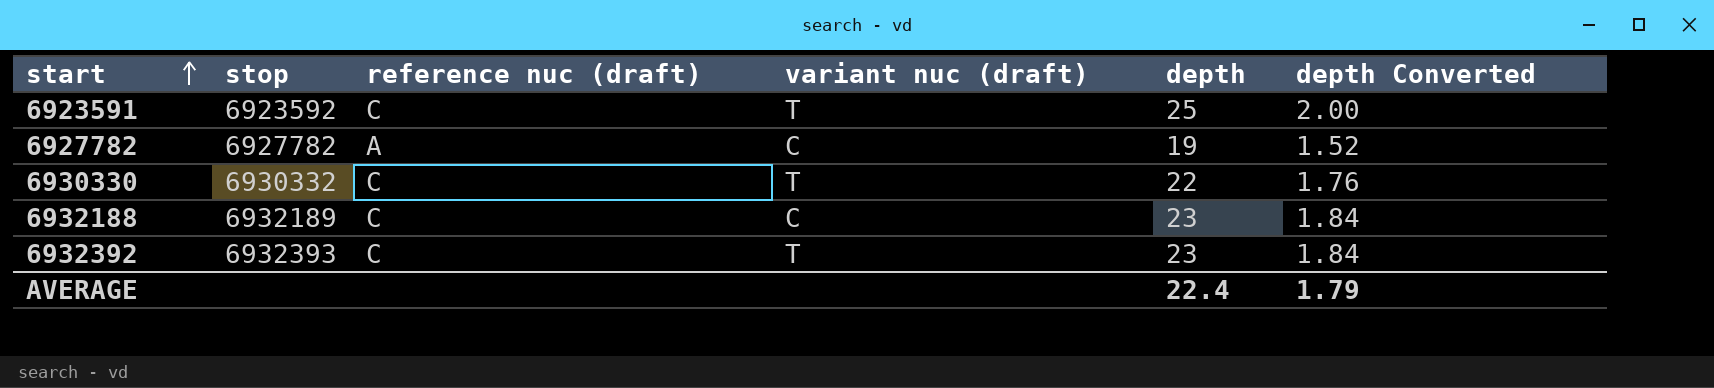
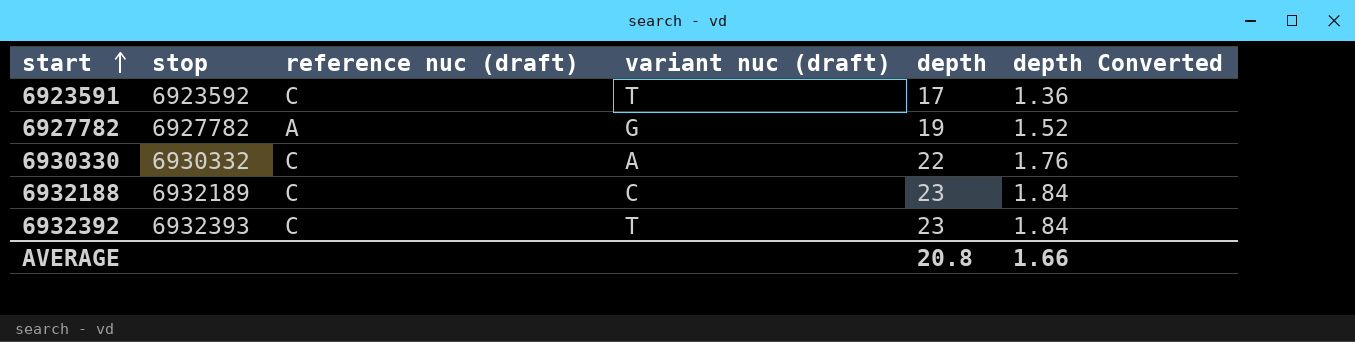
6923591 | depth: 25 -> 17
6923591 | depth Converted: 2.00 -> 1.36
6927782 | variant nuc (draft): C -> G
6930330 | variant nuc (draft): T -> A
AVERAGE | depth: 22.4 -> 20.8
AVERAGE | depth Converted: 1.79 -> 1.66

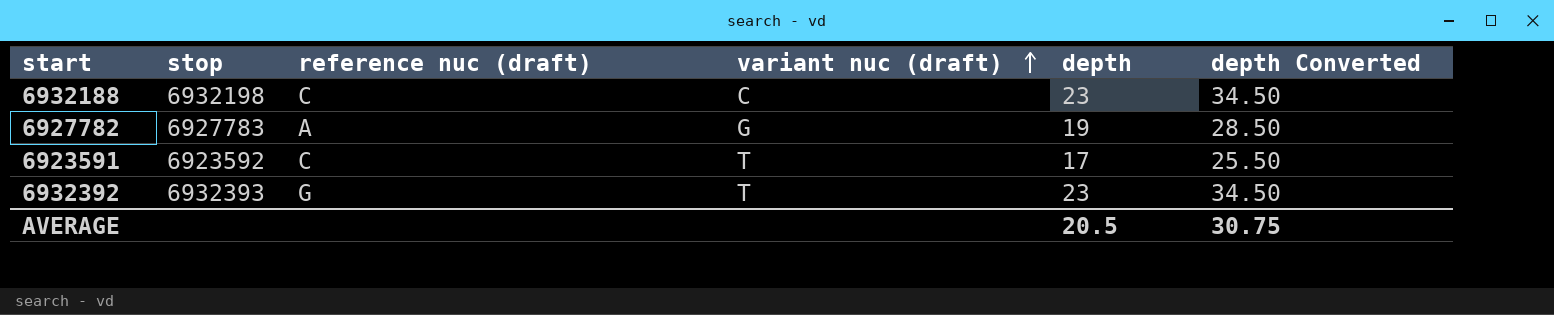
row order: start ascending -> variant nuc (draft) ascending
column depth Converted | formula: [depth] * 0.08 -> [depth] * 1.5
row 6930330: 6930332 | C | A | 22 | 1.76 -> none
6932188 | stop: 6932189 -> 6932198
6927782 | stop: 6927782 -> 6927783
6932392 | reference nuc (draft): C -> G
AVERAGE | depth: 20.8 -> 20.5
AVERAGE | depth Converted: 1.66 -> 30.75

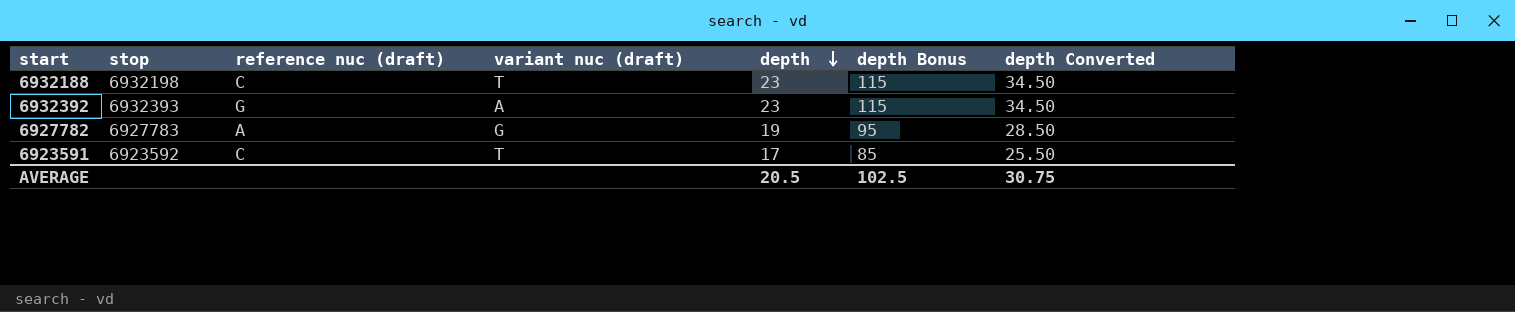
row order: variant nuc (draft) ascending -> depth descending
column depth Bonus | formula: none -> [depth] * 5
6932188 | variant nuc (draft): C -> T
6932392 | variant nuc (draft): T -> A

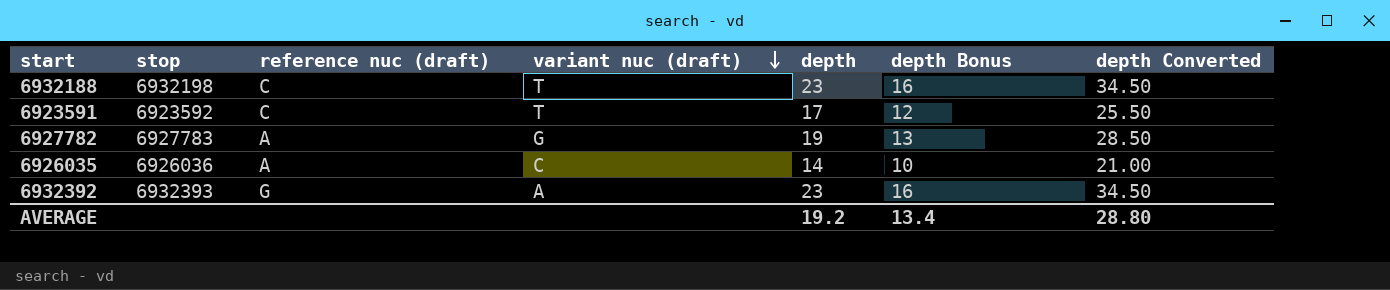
row order: depth descending -> variant nuc (draft) descending
column depth Bonus | formula: [depth] * 5 -> [depth] * 0.7
row 6926035: none -> 6926036 | A | C | 14 | 10 | 21.00
AVERAGE | depth: 20.5 -> 19.2
AVERAGE | depth Bonus: 102.5 -> 13.4
AVERAGE | depth Converted: 30.75 -> 28.80

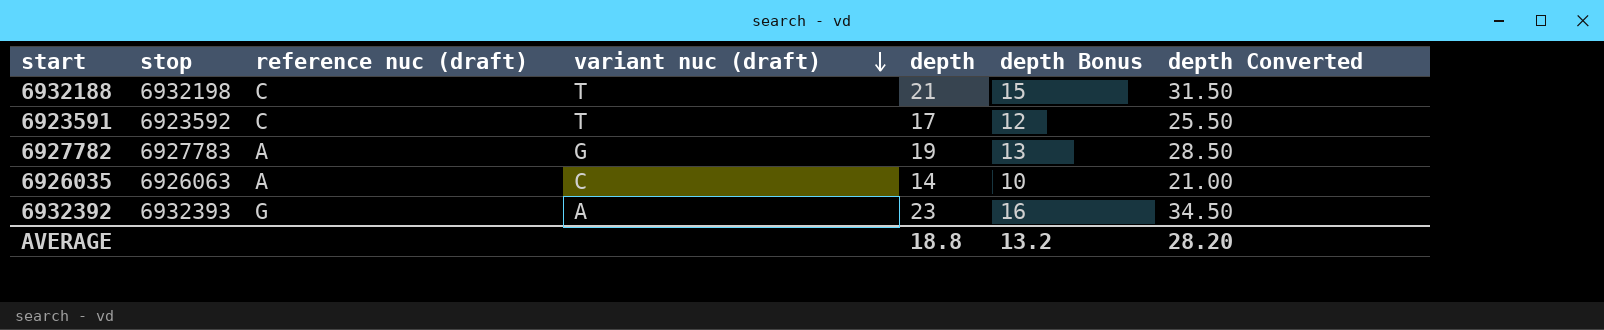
6932188 | depth: 23 -> 21
6932188 | depth Bonus: 16 -> 15
6932188 | depth Converted: 34.50 -> 31.50
6926035 | stop: 6926036 -> 6926063
AVERAGE | depth: 19.2 -> 18.8
AVERAGE | depth Bonus: 13.4 -> 13.2
AVERAGE | depth Converted: 28.80 -> 28.20

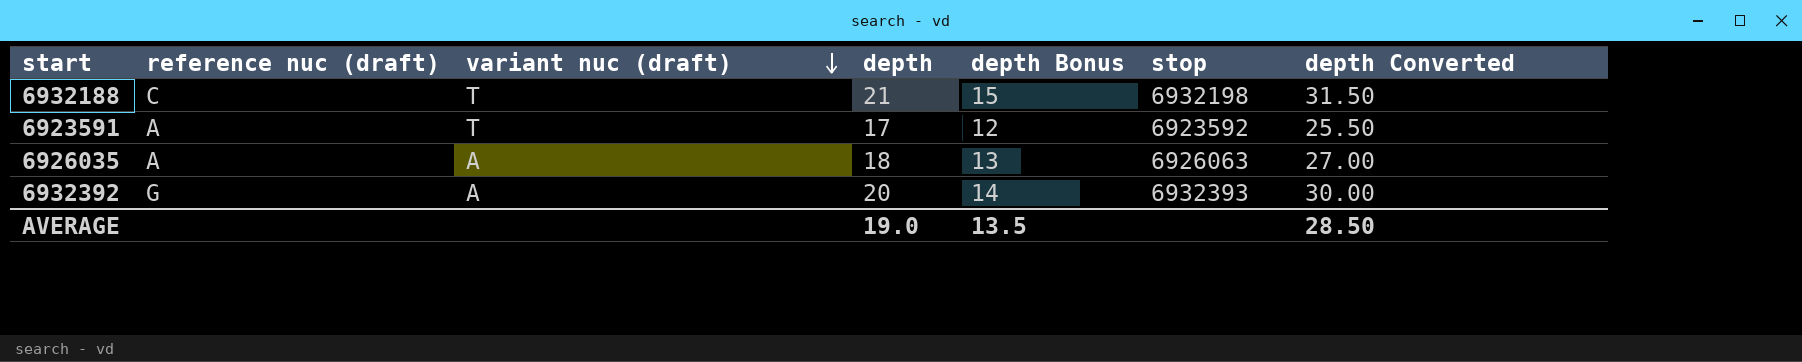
column stop | position: 2 -> 6
row 6927782: 6927783 | A | G | 19 | 13 | 28.50 -> none
6923591 | reference nuc (draft): C -> A
6926035 | variant nuc (draft): C -> A
6926035 | depth: 14 -> 18
6926035 | depth Bonus: 10 -> 13
6926035 | depth Converted: 21.00 -> 27.00
6932392 | depth: 23 -> 20
6932392 | depth Bonus: 16 -> 14
6932392 | depth Converted: 34.50 -> 30.00
AVERAGE | depth: 18.8 -> 19.0
AVERAGE | depth Bonus: 13.2 -> 13.5
AVERAGE | depth Converted: 28.20 -> 28.50

